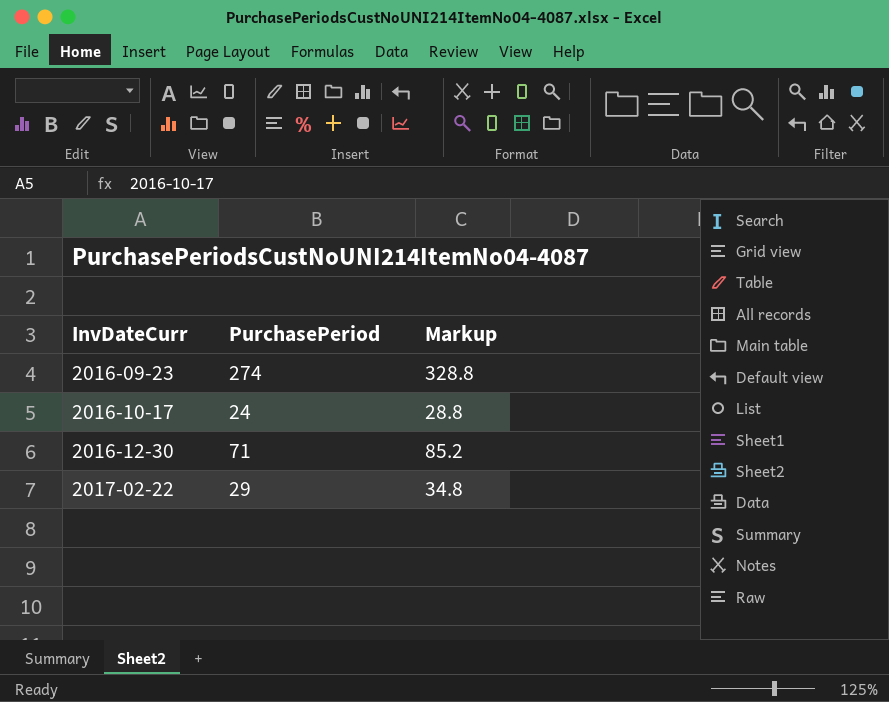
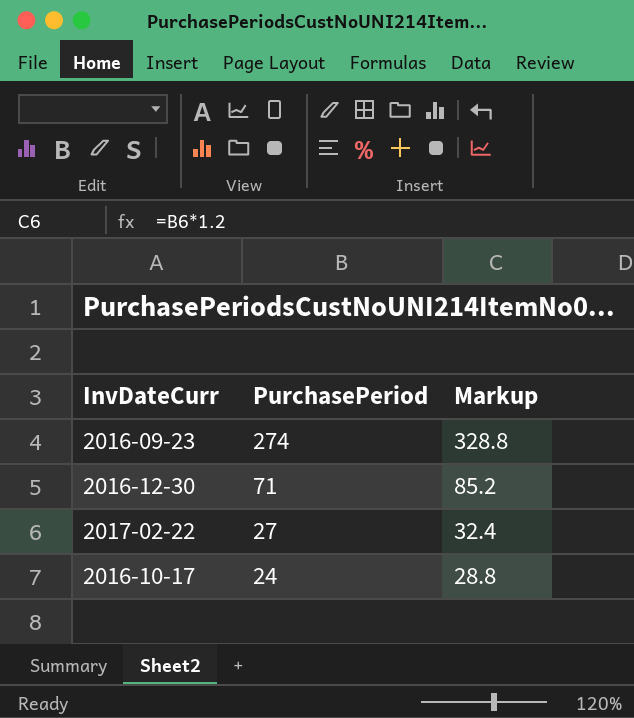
row order: InvDateCurr ascending -> PurchasePeriod descending
2017-02-22 | PurchasePeriod: 29 -> 27
2017-02-22 | Markup: 34.8 -> 32.4

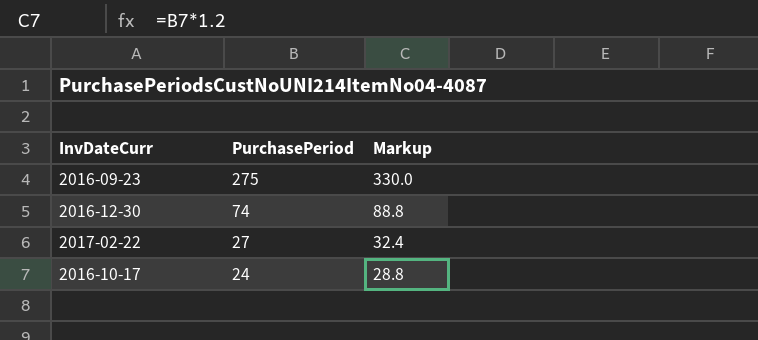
2016-09-23 | PurchasePeriod: 274 -> 275
2016-09-23 | Markup: 328.8 -> 330.0
2016-12-30 | PurchasePeriod: 71 -> 74
2016-12-30 | Markup: 85.2 -> 88.8

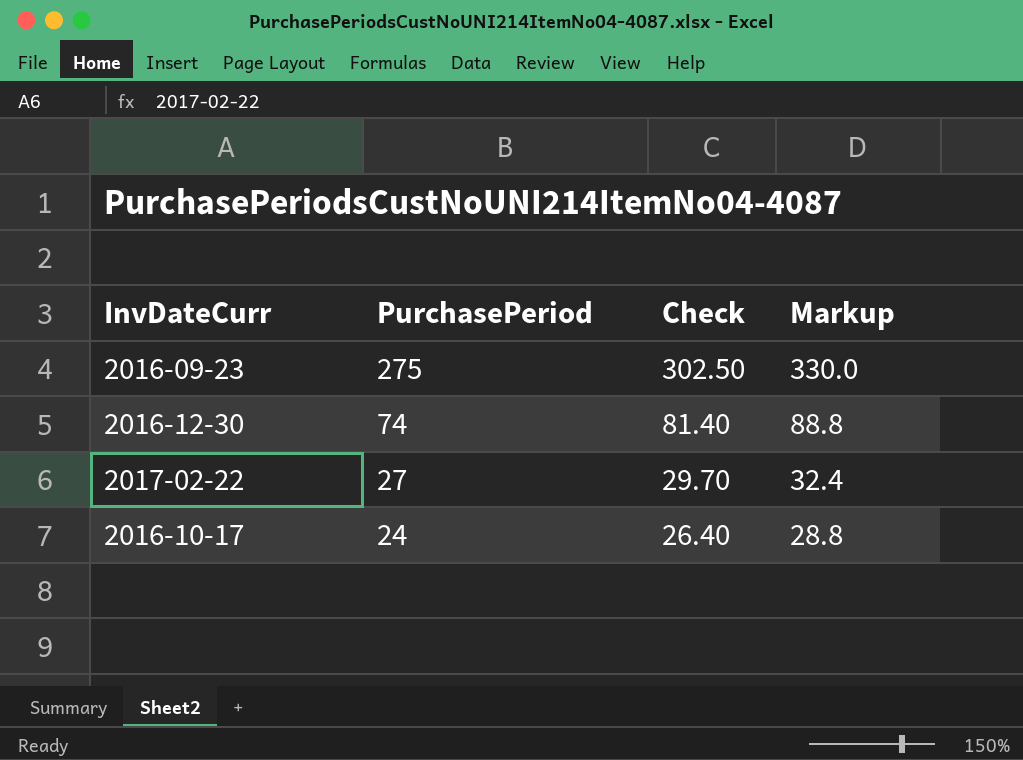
column Check | formula: none -> [PurchasePeriod] * 1.1

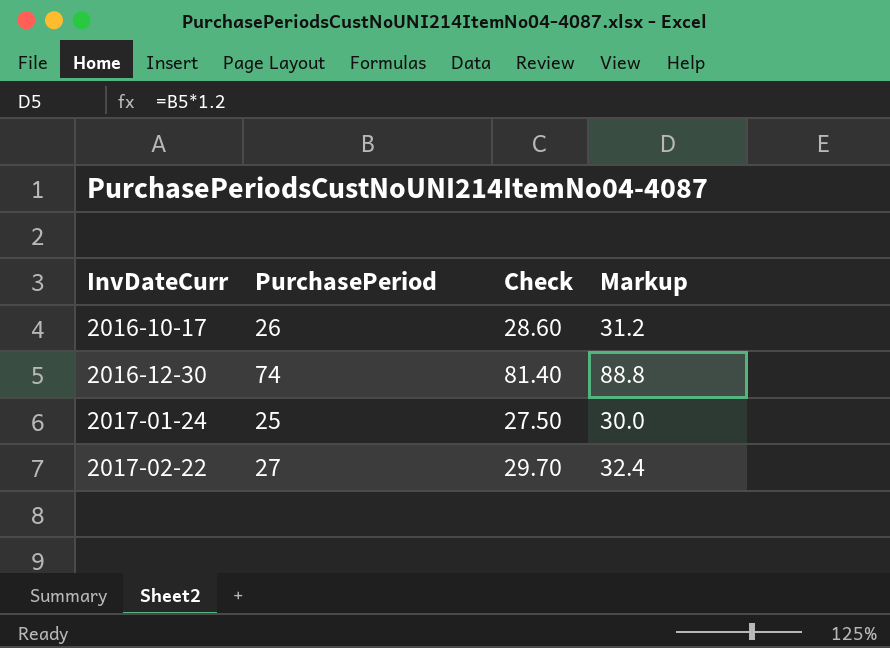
row order: PurchasePeriod descending -> InvDateCurr ascending
row 2016-09-23: 275 | 302.50 | 330.0 -> none
2016-10-17 | PurchasePeriod: 24 -> 26
2016-10-17 | Check: 26.40 -> 28.60
2016-10-17 | Markup: 28.8 -> 31.2
row 2017-01-24: none -> 25 | 27.50 | 30.0

